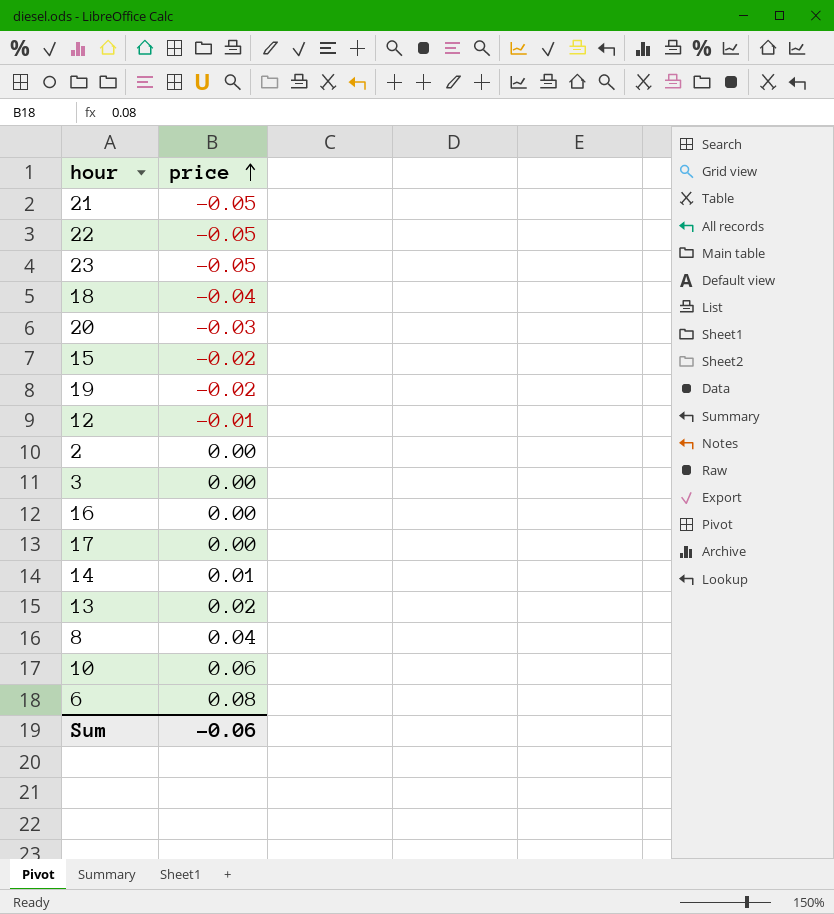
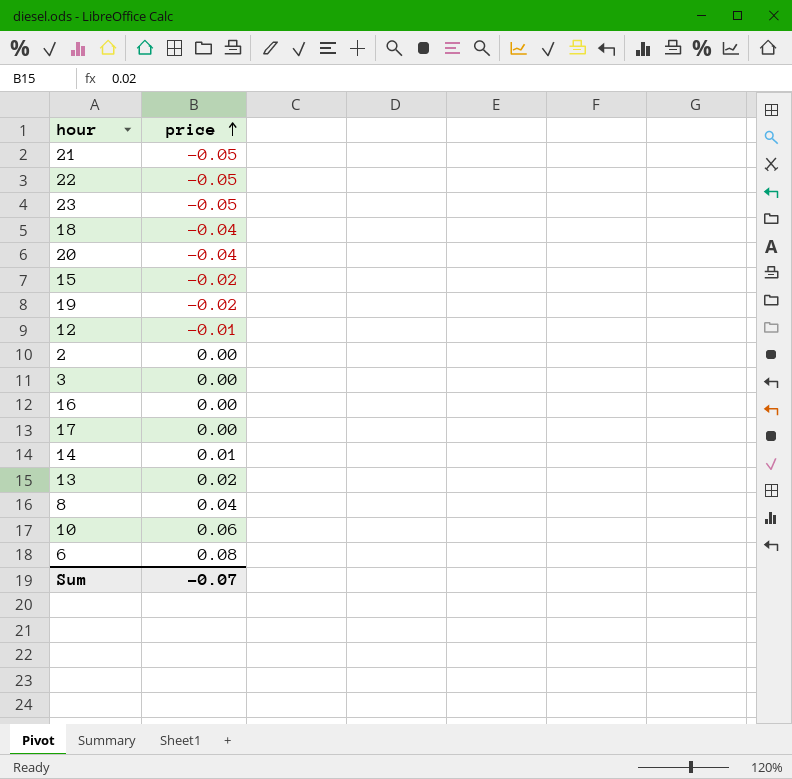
20 | price: -0.03 -> -0.04
Sum | price: -0.06 -> -0.07

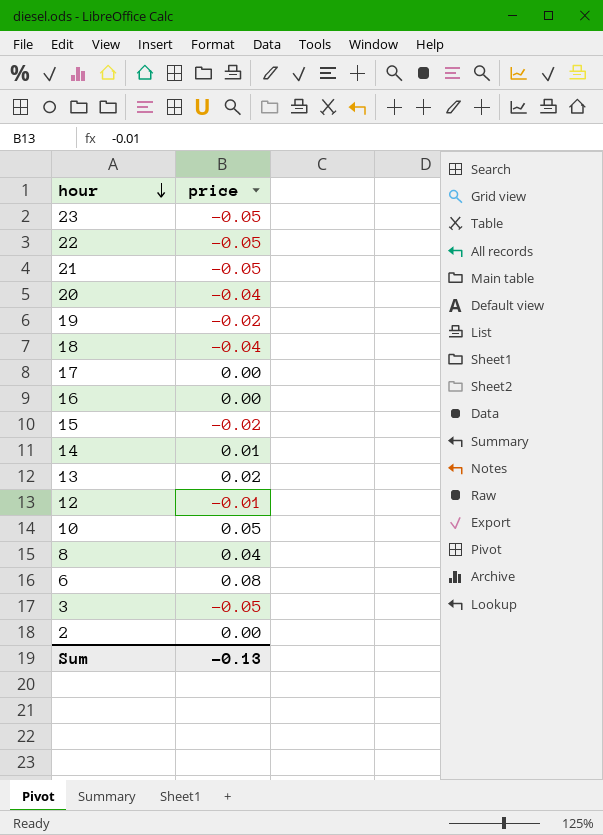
row order: price ascending -> hour descending
10 | price: 0.06 -> 0.05
3 | price: 0.00 -> -0.05
Sum | price: -0.07 -> -0.13

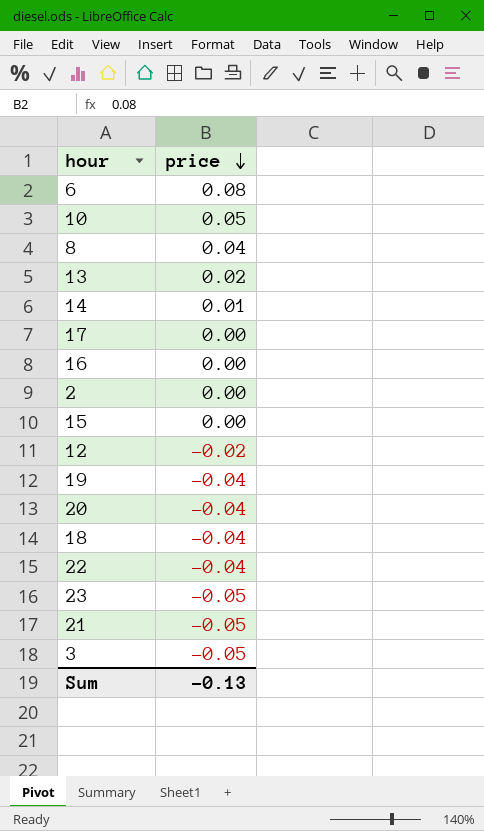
row order: hour descending -> price descending
15 | price: -0.02 -> 0.00
12 | price: -0.01 -> -0.02
19 | price: -0.02 -> -0.04
22 | price: -0.05 -> -0.04

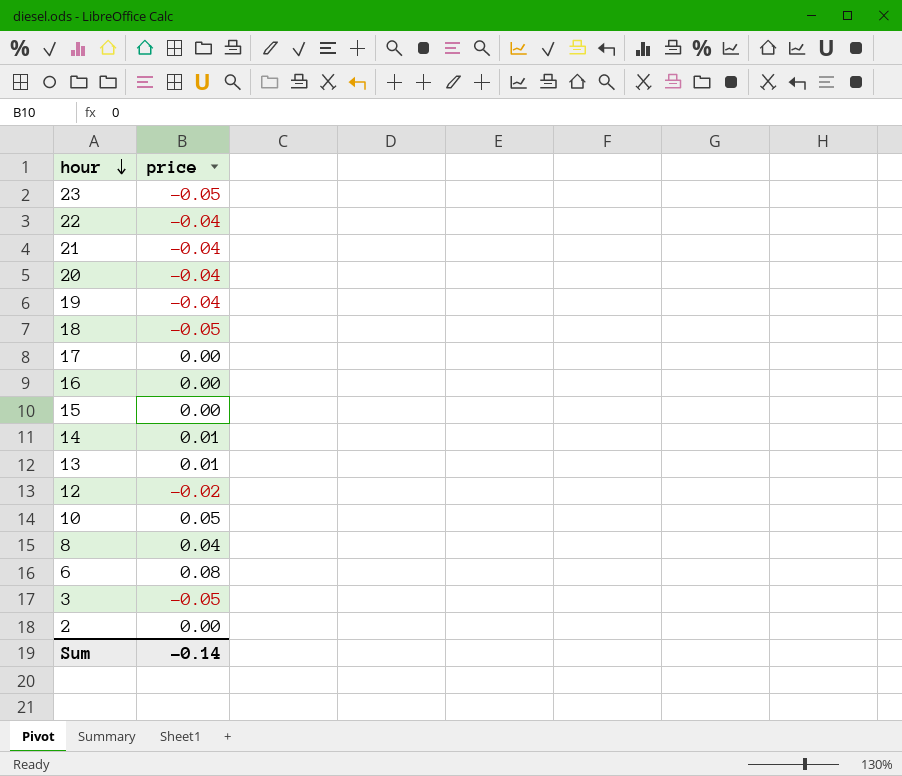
row order: price descending -> hour descending
21 | price: -0.05 -> -0.04
18 | price: -0.04 -> -0.05
13 | price: 0.02 -> 0.01
Sum | price: -0.13 -> -0.14

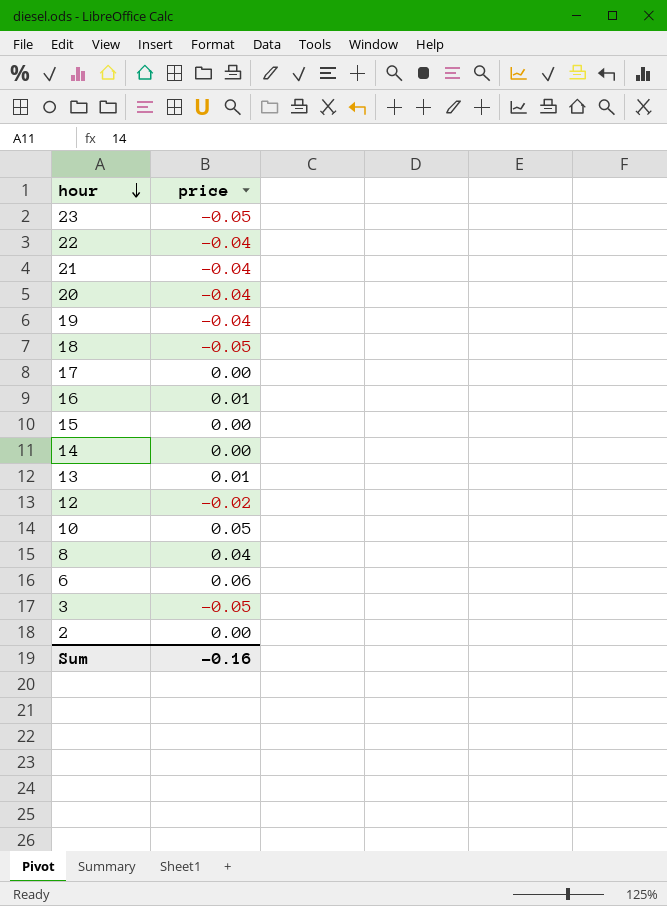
16 | price: 0.00 -> 0.01
14 | price: 0.01 -> 0.00
6 | price: 0.08 -> 0.06
Sum | price: -0.14 -> -0.16

